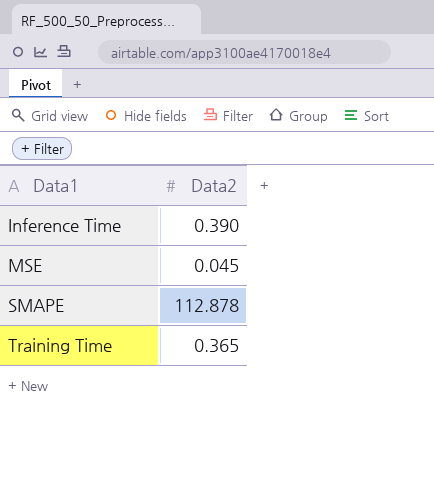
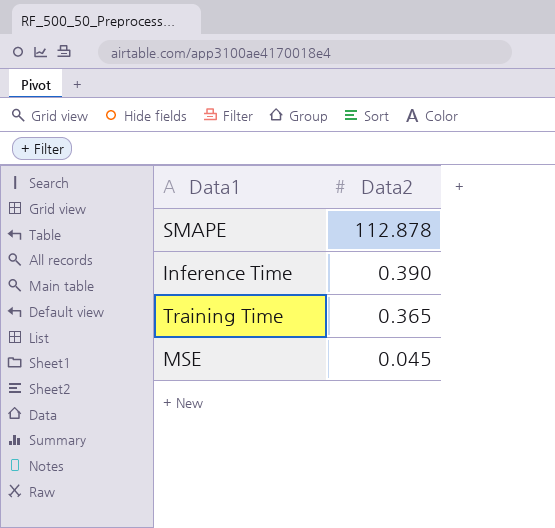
row order: Data1 ascending -> Data2 descending

